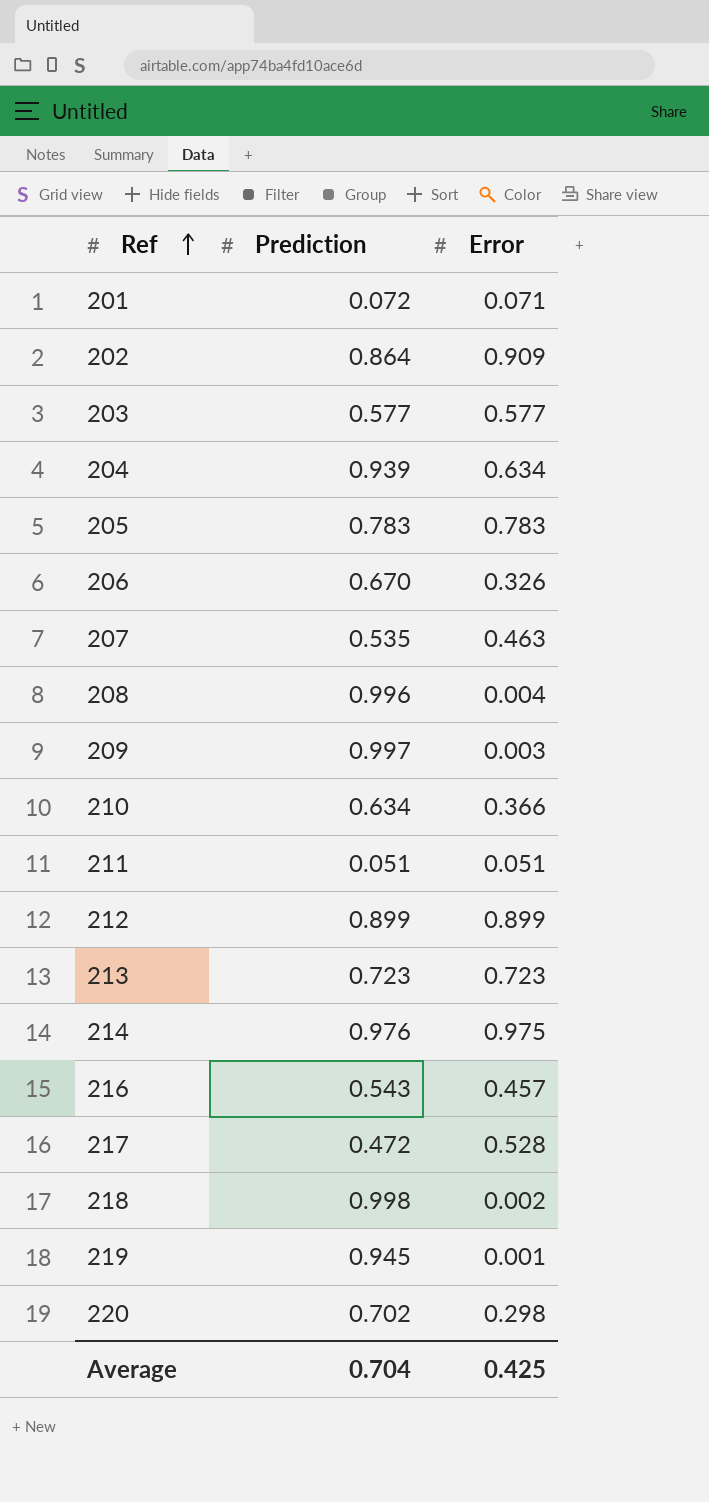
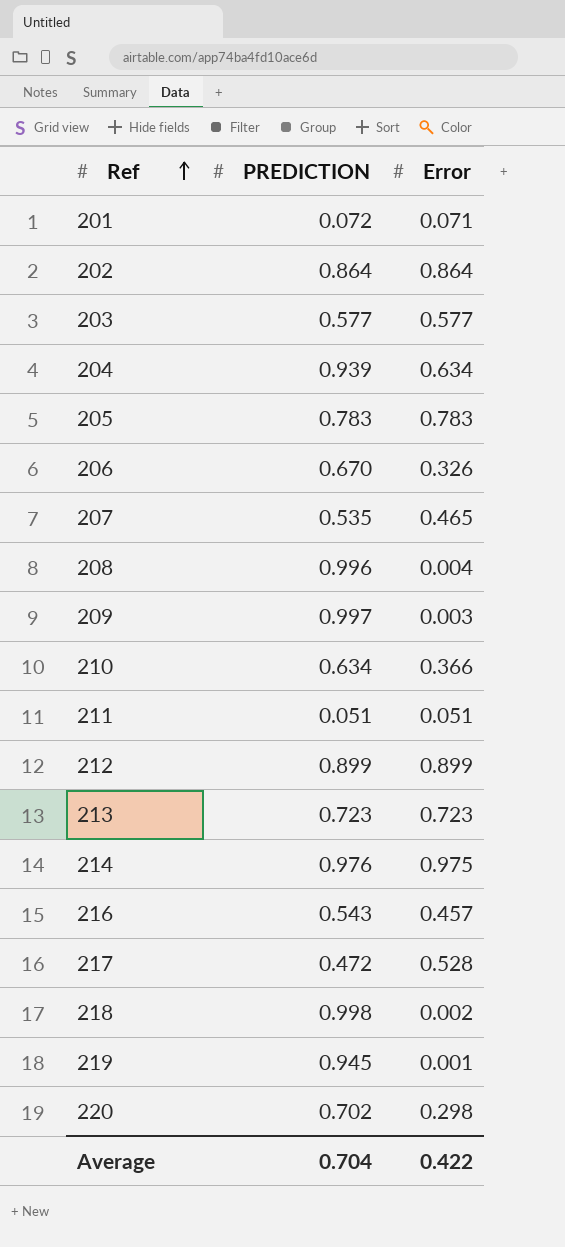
column name: Prediction -> PREDICTION
202 | Error: 0.909 -> 0.864
207 | Error: 0.463 -> 0.465
Average | Error: 0.425 -> 0.422

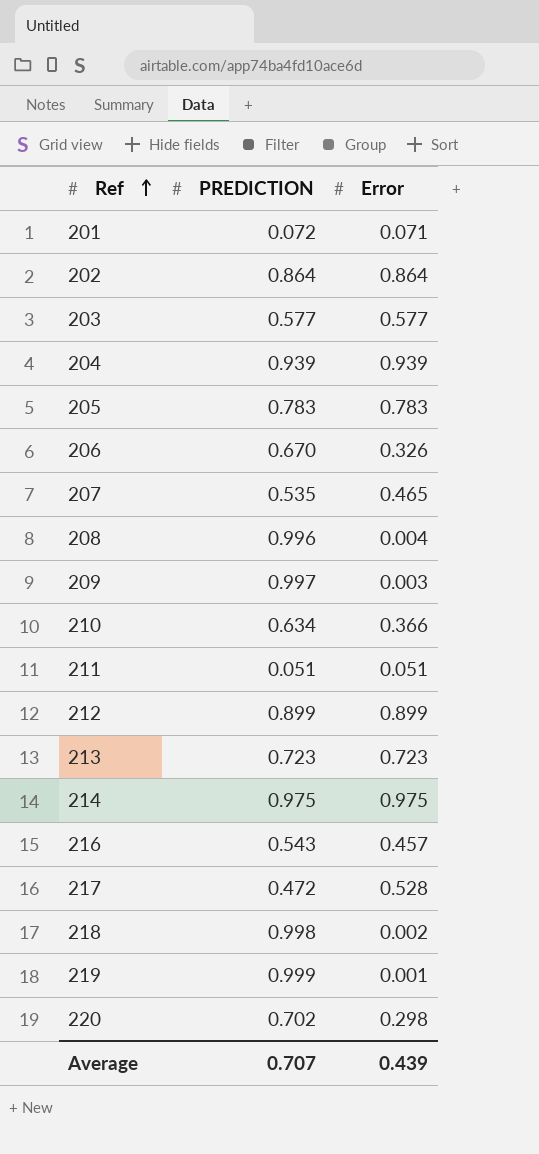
204 | Error: 0.634 -> 0.939
214 | PREDICTION: 0.976 -> 0.975
219 | PREDICTION: 0.945 -> 0.999
Average | PREDICTION: 0.704 -> 0.707
Average | Error: 0.422 -> 0.439

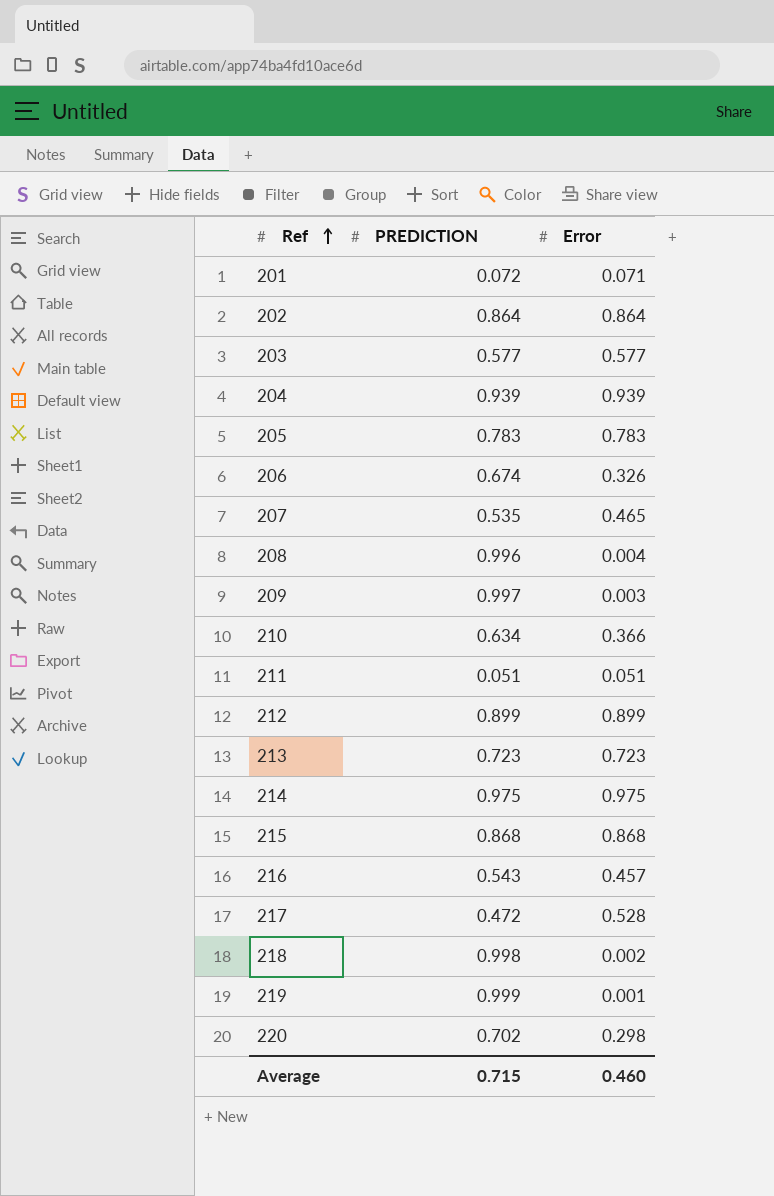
206 | PREDICTION: 0.670 -> 0.674
row 215: none -> 0.868 | 0.868
Average | PREDICTION: 0.707 -> 0.715
Average | Error: 0.439 -> 0.460

